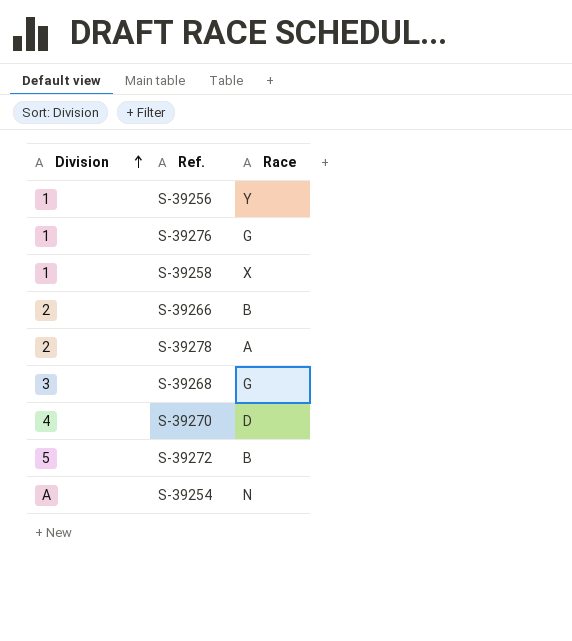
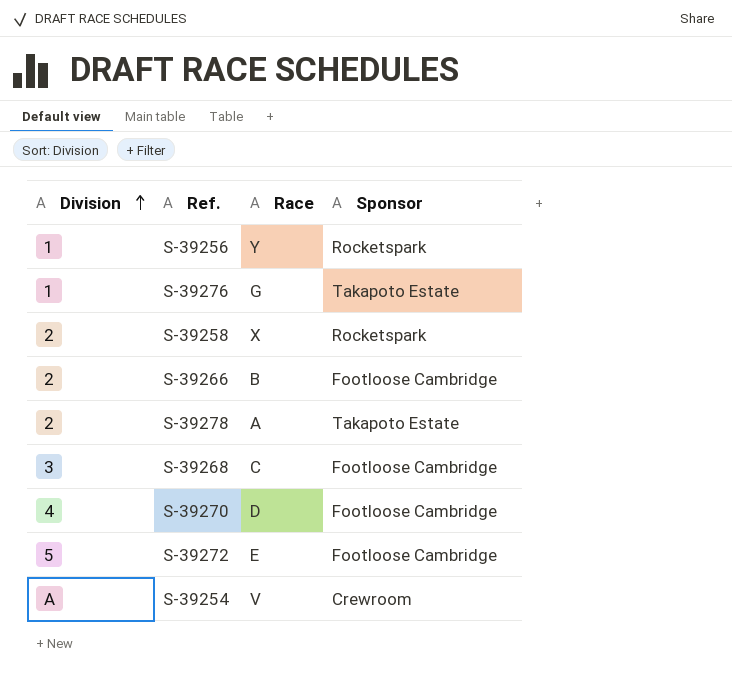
column Sponsor | position: none -> 4
S-39258 | Division: 1 -> 2
S-39268 | Race: G -> C
S-39272 | Race: B -> E
S-39254 | Race: N -> V

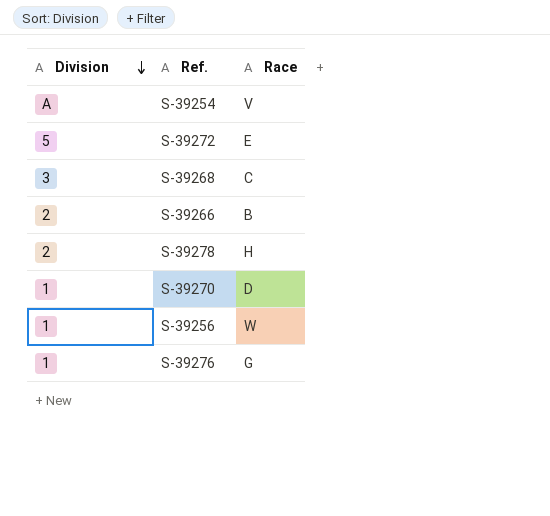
row order: Division ascending -> Division descending
column Sponsor | position: 4 -> none
row S-39258: 2 | X | Rocketspark -> none
S-39278 | Race: A -> H
S-39270 | Division: 4 -> 1
S-39256 | Race: Y -> W

